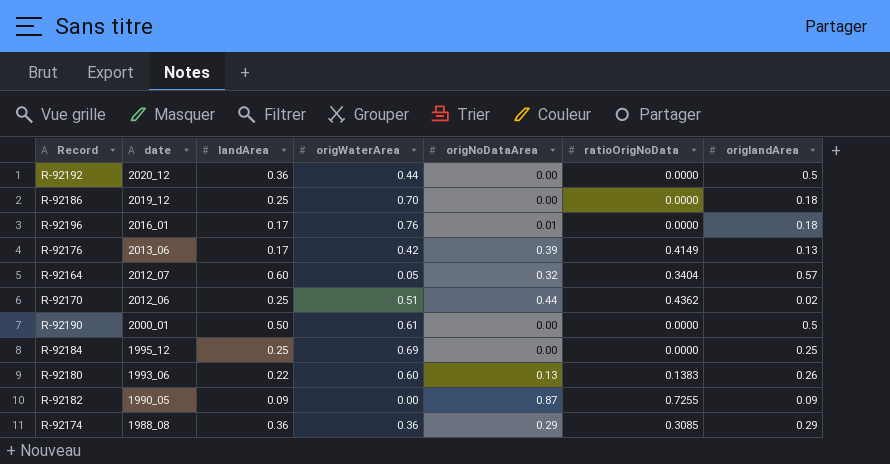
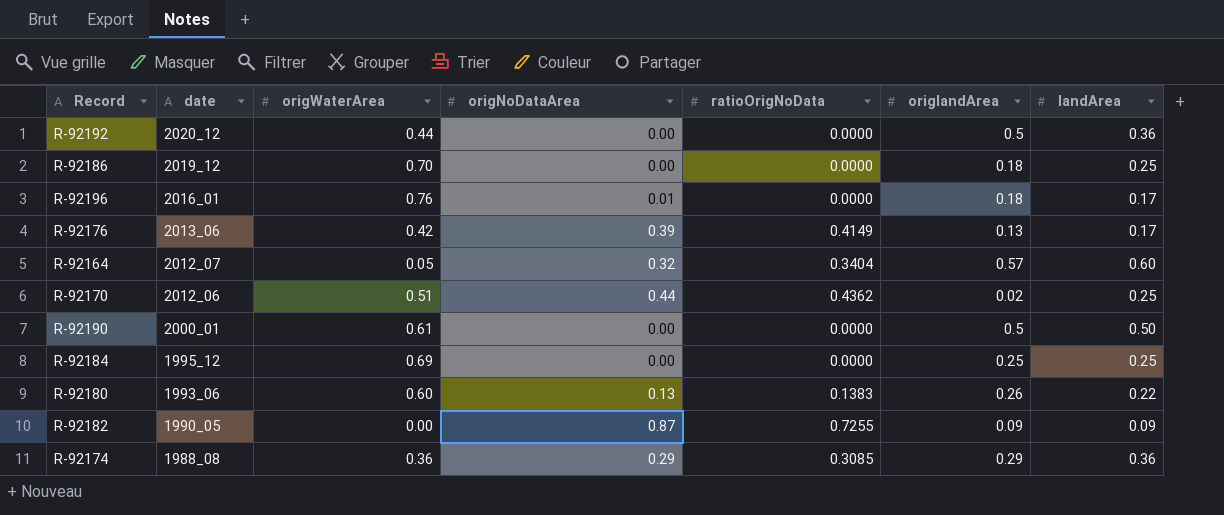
column landArea | position: 3 -> 7

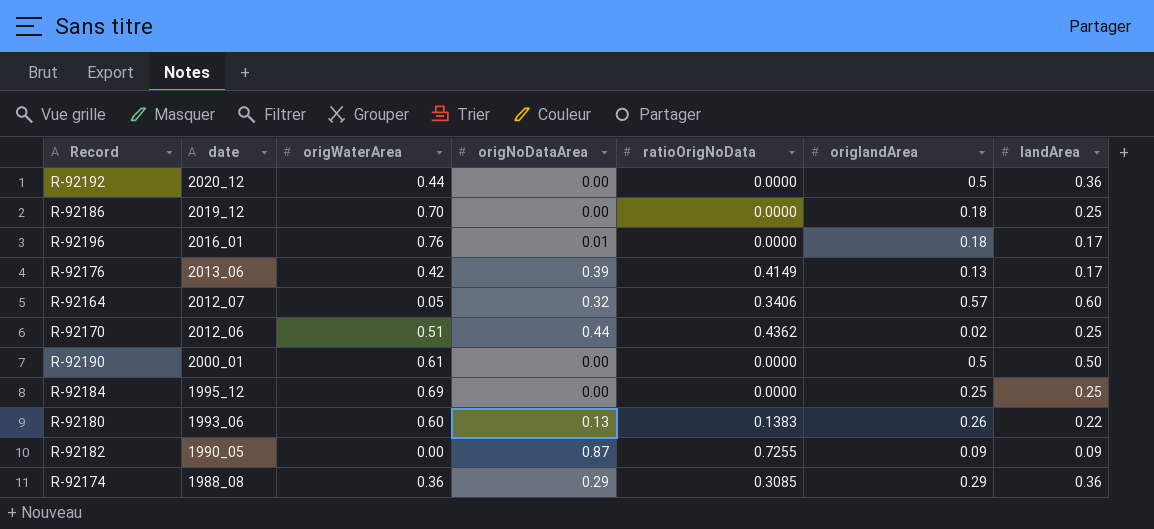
R-92164 | ratioOrigNoData: 0.3404 -> 0.3406

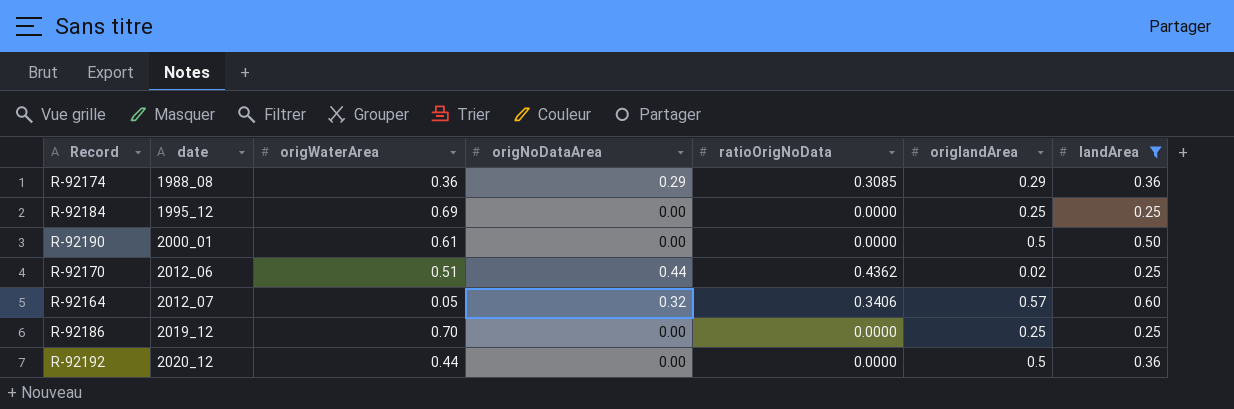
filter: none -> landArea >= 0.25
row order: date descending -> date ascending
R-92186 | origlandArea: 0.18 -> 0.25

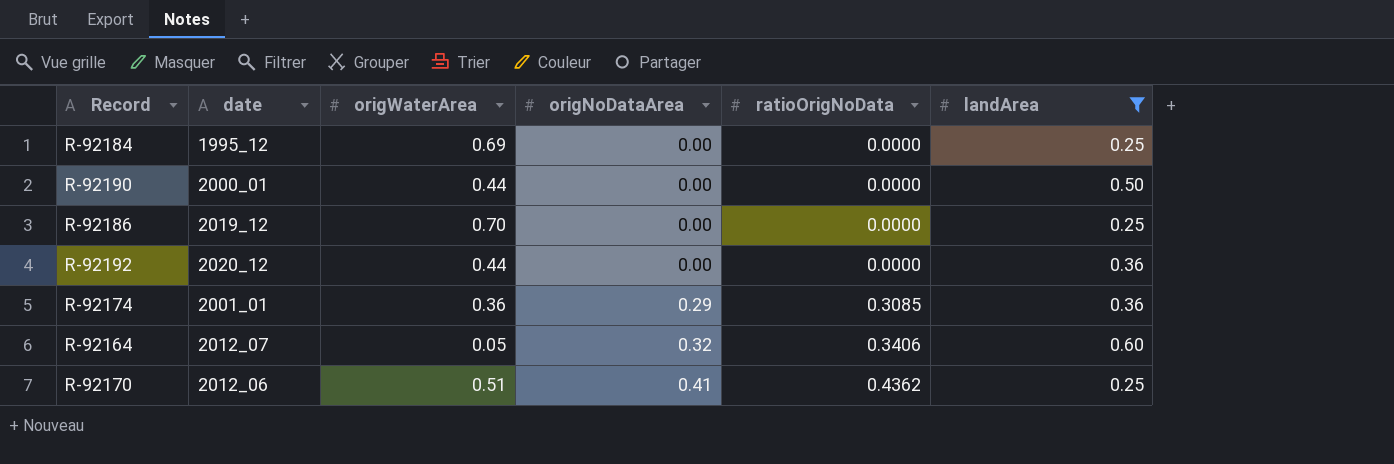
row order: date ascending -> origNoDataArea ascending
column origlandArea | position: 6 -> none
R-92190 | origWaterArea: 0.61 -> 0.44
R-92174 | date: 1988_08 -> 2001_01
R-92170 | origNoDataArea: 0.44 -> 0.41

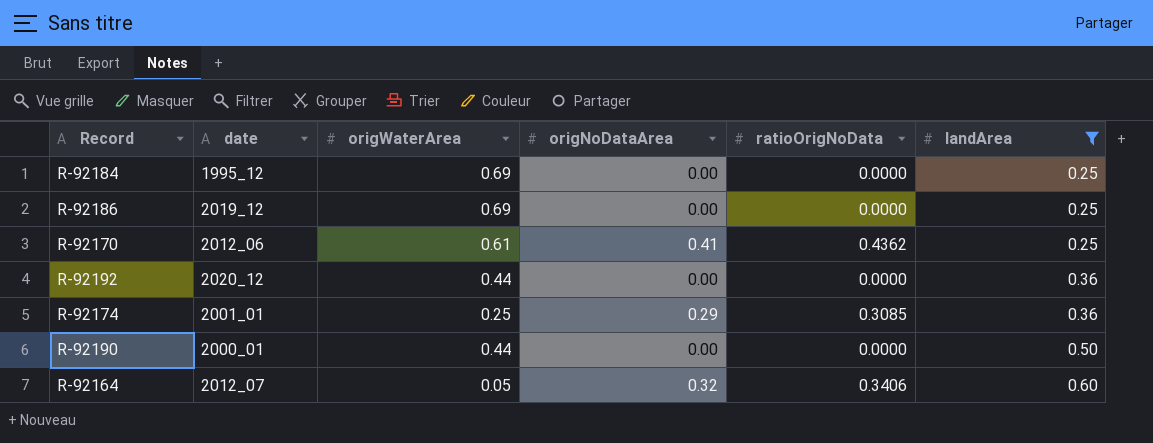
row order: origNoDataArea ascending -> landArea ascending
R-92186 | origWaterArea: 0.70 -> 0.69
R-92170 | origWaterArea: 0.51 -> 0.61
R-92174 | origWaterArea: 0.36 -> 0.25

